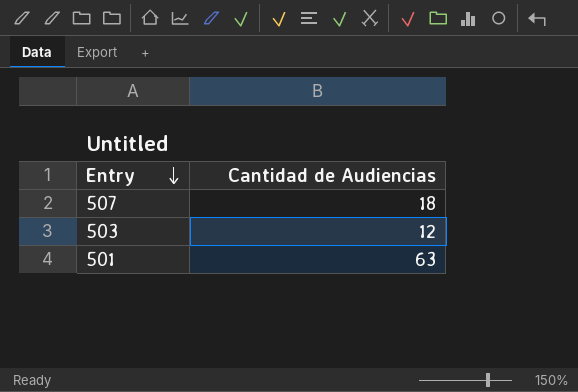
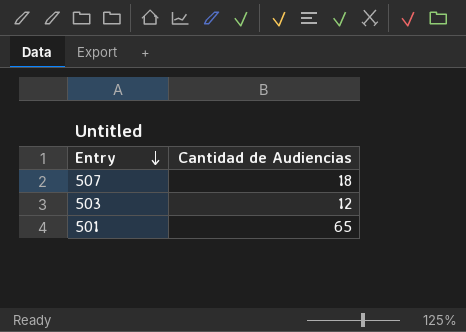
501 | Cantidad de Audiencias: 63 -> 65

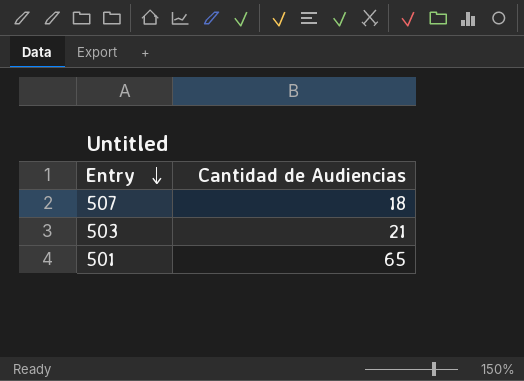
503 | Cantidad de Audiencias: 12 -> 21

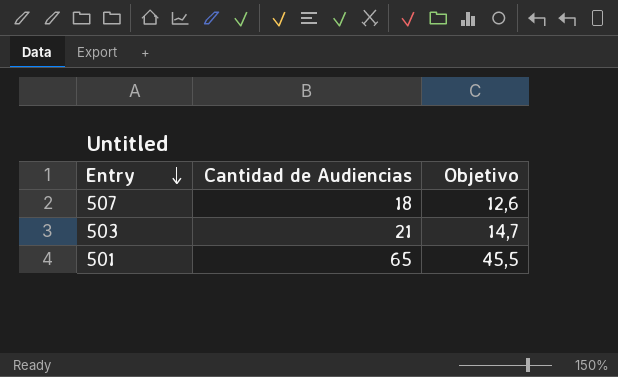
column Objetivo | formula: none -> [Cantidad de Audiencias] * 0,7

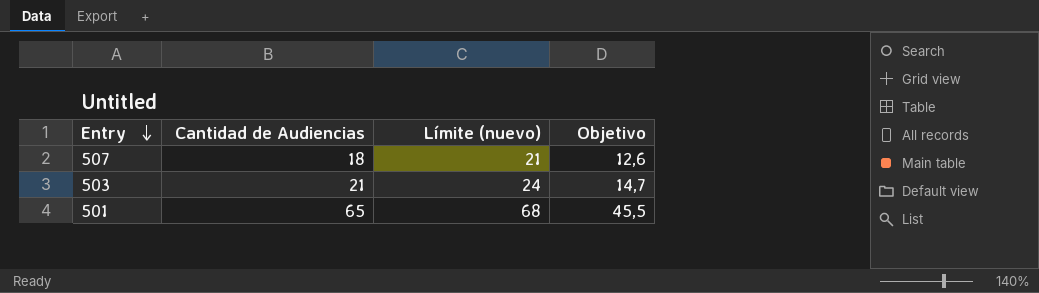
column Límite (nuevo) | formula: none -> [Cantidad de Audiencias] + 3

